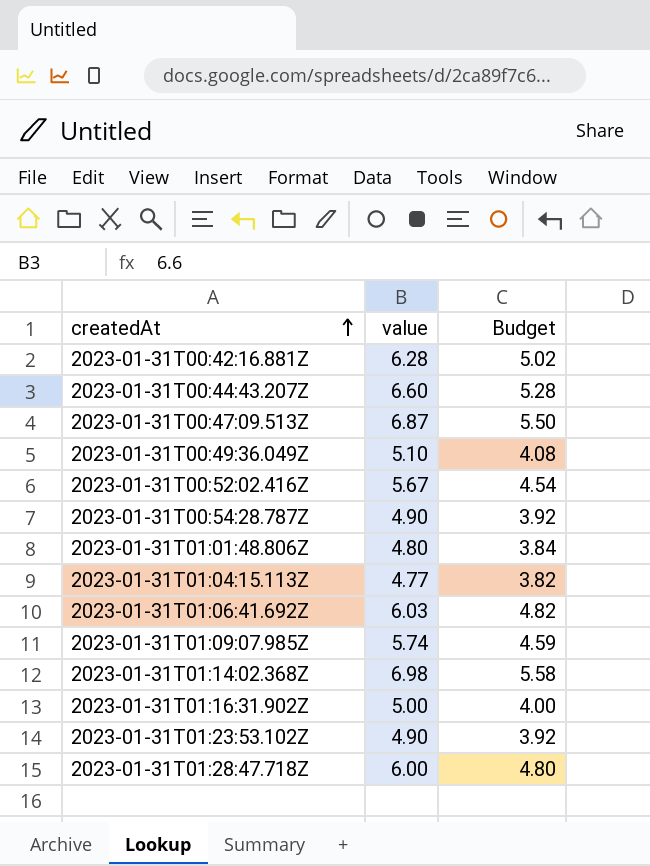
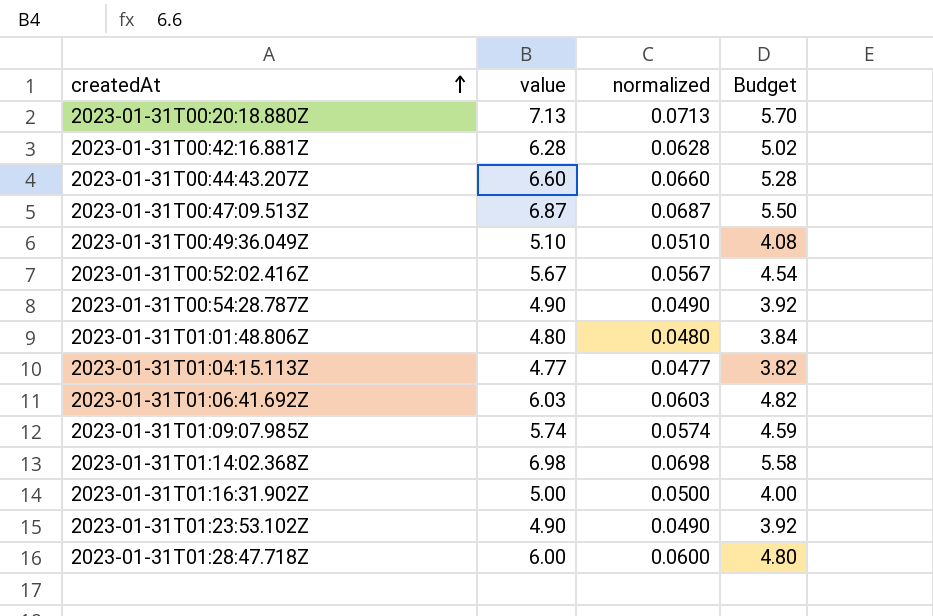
column normalized | formula: none -> [value] * 0.01
row 2023-01-31T00:20:18.880Z: none -> 7.13 | 0.0713 | 5.70

